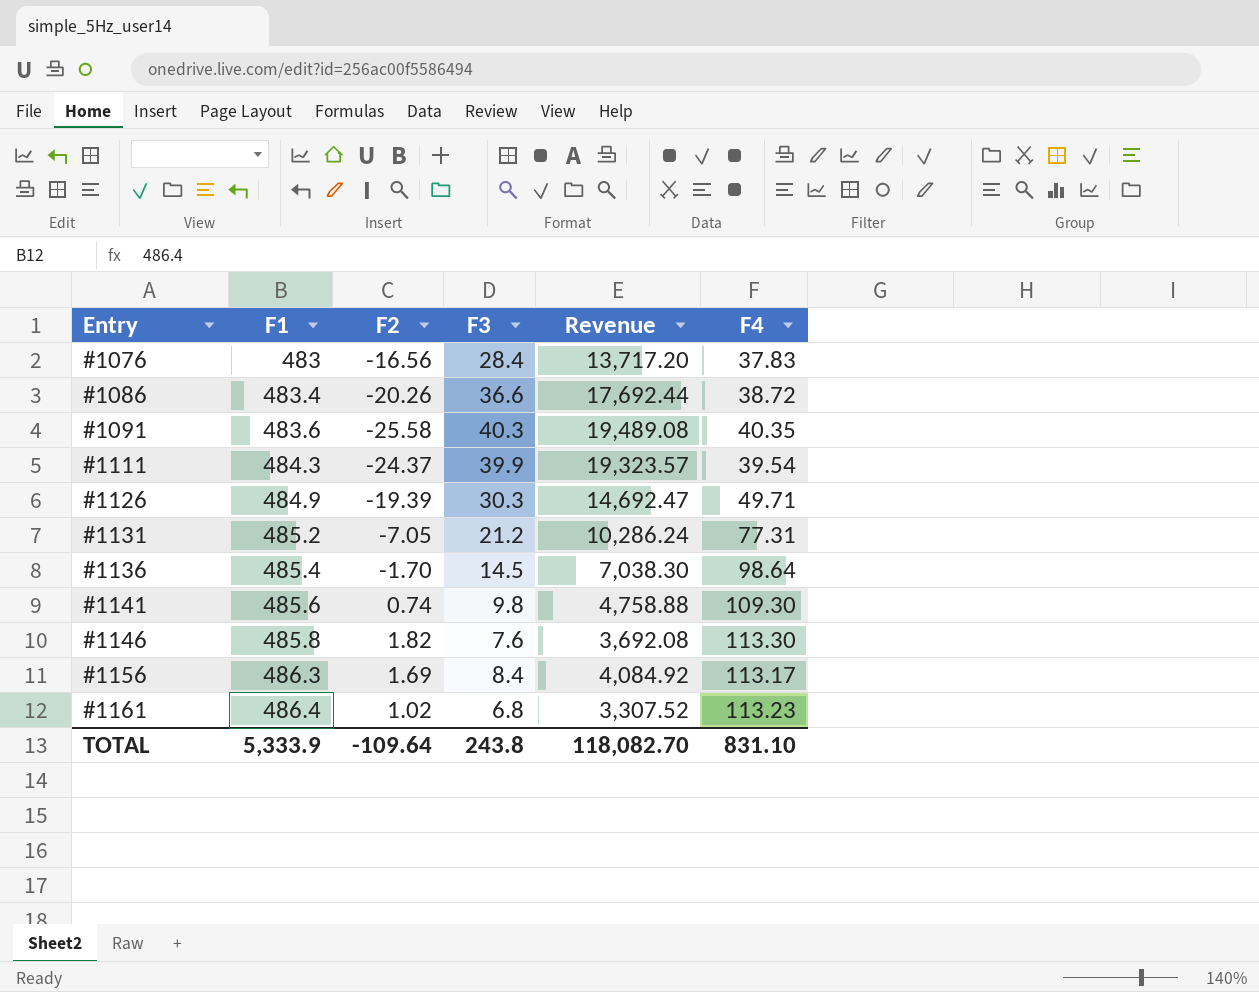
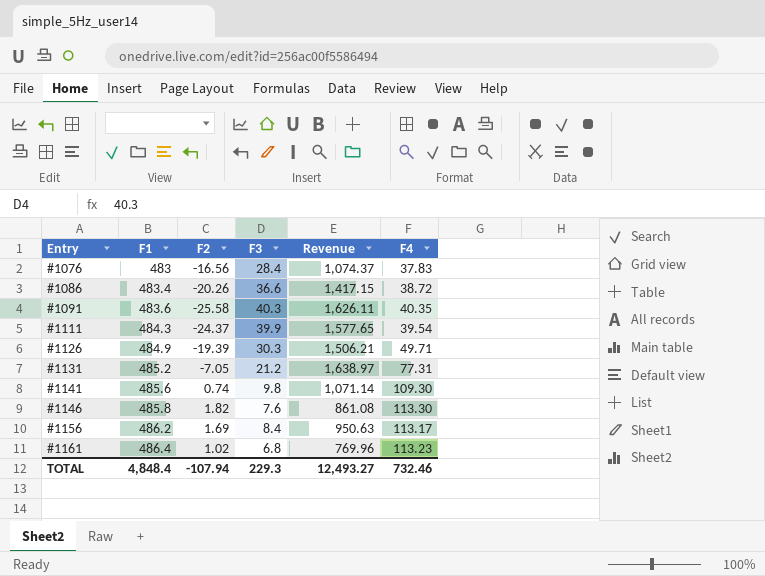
column Revenue | formula: [F1] * [F3] -> [F3] * [F4]
row #1136: 485.4 | -1.70 | 14.5 | 7,038.30 | 98.64 -> none
#1156 | F1: 486.3 -> 486.2
TOTAL | F1: 5,333.9 -> 4,848.4
TOTAL | F2: -109.64 -> -107.94
TOTAL | F3: 243.8 -> 229.3
TOTAL | Revenue: 118,082.70 -> 12,493.27
TOTAL | F4: 831.10 -> 732.46

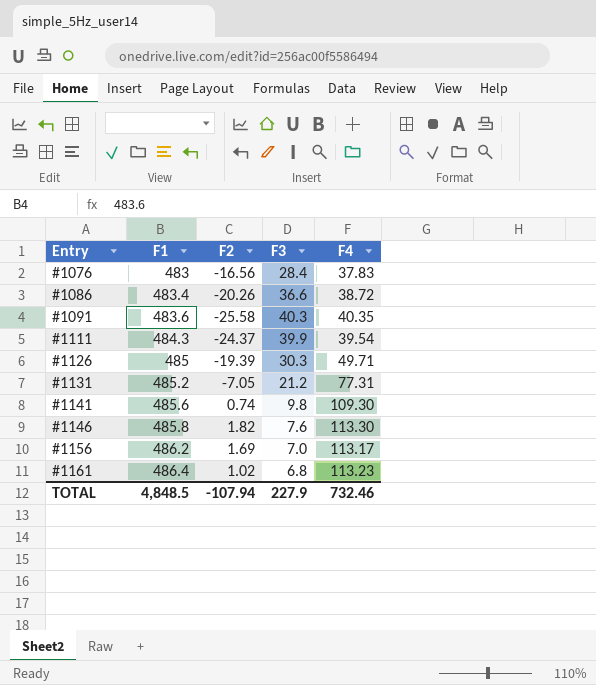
column Revenue | formula: [F3] * [F4] -> none
#1126 | F1: 484.9 -> 485
#1156 | F3: 8.4 -> 7.0
TOTAL | F1: 4,848.4 -> 4,848.5
TOTAL | F3: 229.3 -> 227.9

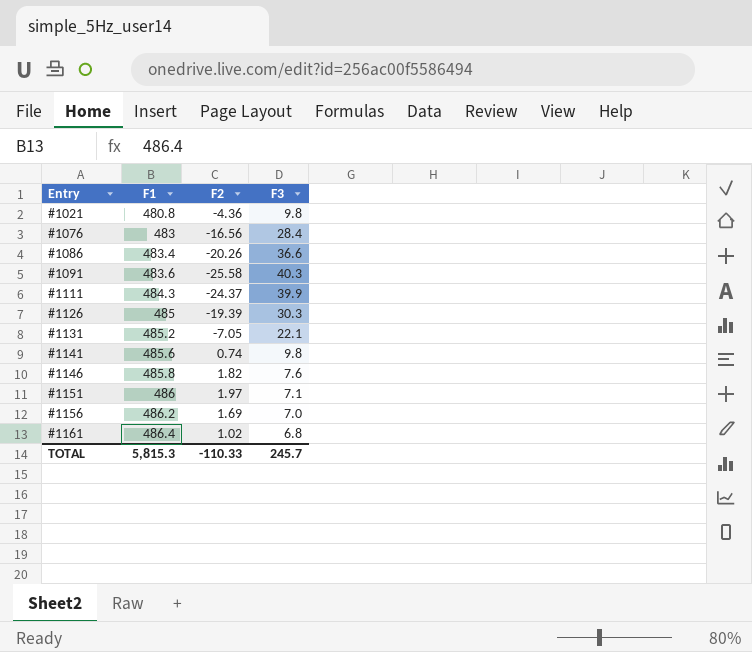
column F4 | position: 5 -> none
row #1021: none -> 480.8 | -4.36 | 9.8
#1131 | F3: 21.2 -> 22.1
row #1151: none -> 486 | 1.97 | 7.1
TOTAL | F1: 4,848.5 -> 5,815.3
TOTAL | F2: -107.94 -> -110.33
TOTAL | F3: 227.9 -> 245.7

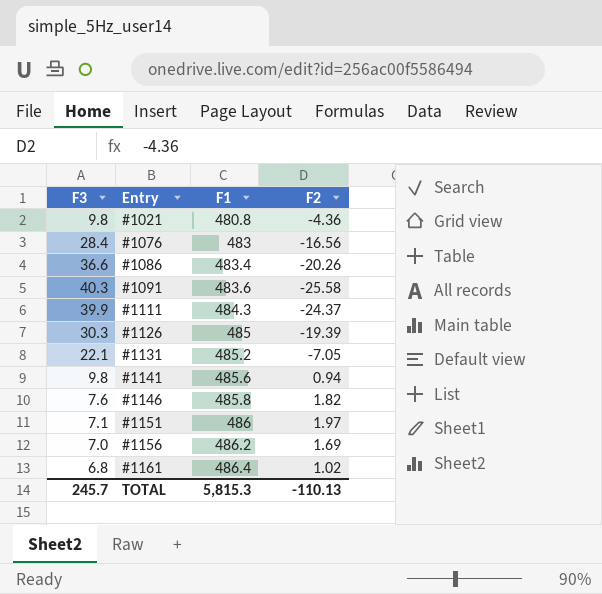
column F3 | position: 4 -> 1
#1141 | F2: 0.74 -> 0.94
TOTAL | F2: -110.33 -> -110.13

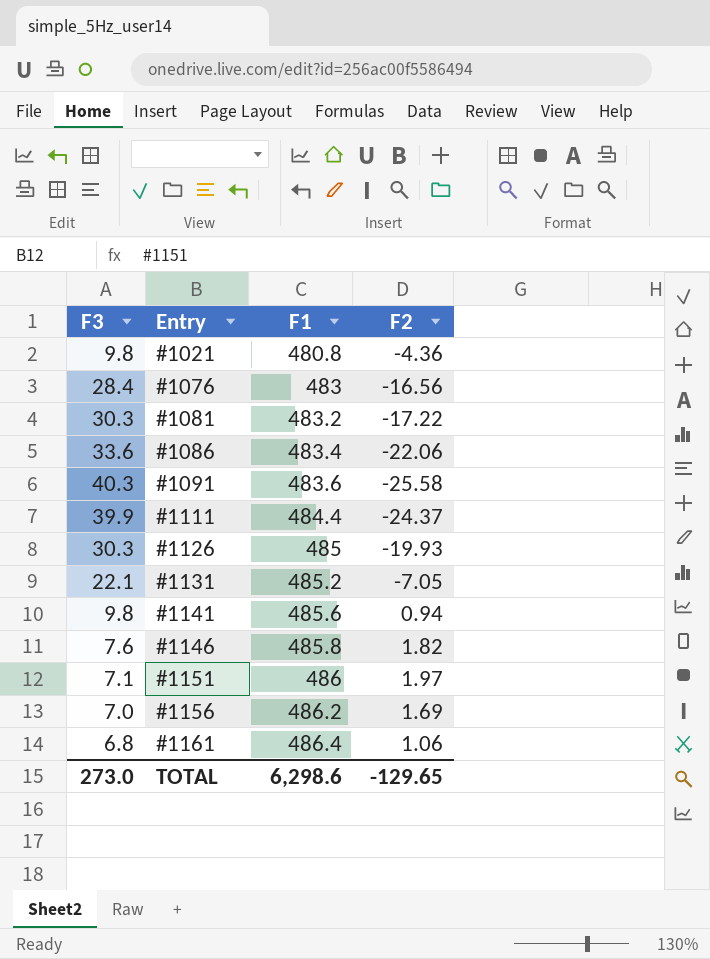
row #1081: none -> 30.3 | 483.2 | -17.22
#1086 | F3: 36.6 -> 33.6
#1086 | F2: -20.26 -> -22.06
#1111 | F1: 484.3 -> 484.4
#1126 | F2: -19.39 -> -19.93
#1161 | F2: 1.02 -> 1.06
TOTAL | F3: 245.7 -> 273.0
TOTAL | F1: 5,815.3 -> 6,298.6
TOTAL | F2: -110.13 -> -129.65

